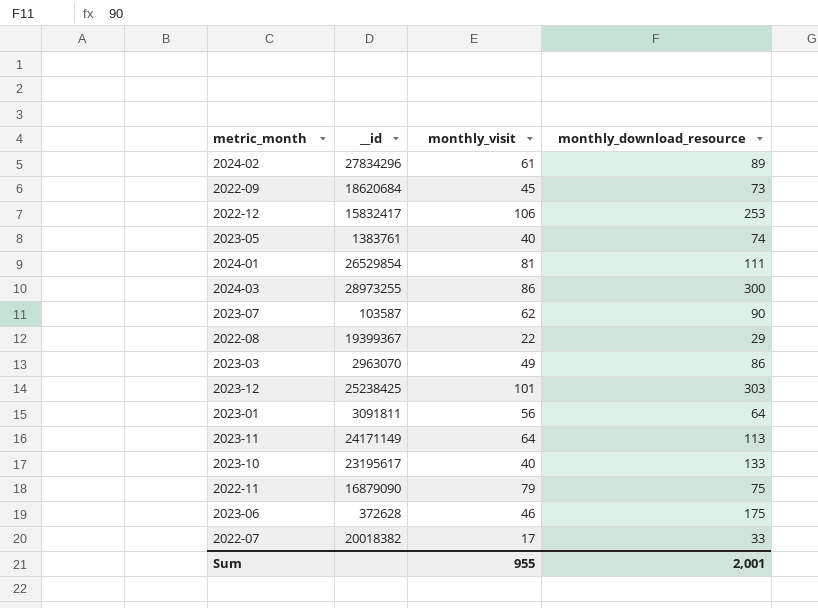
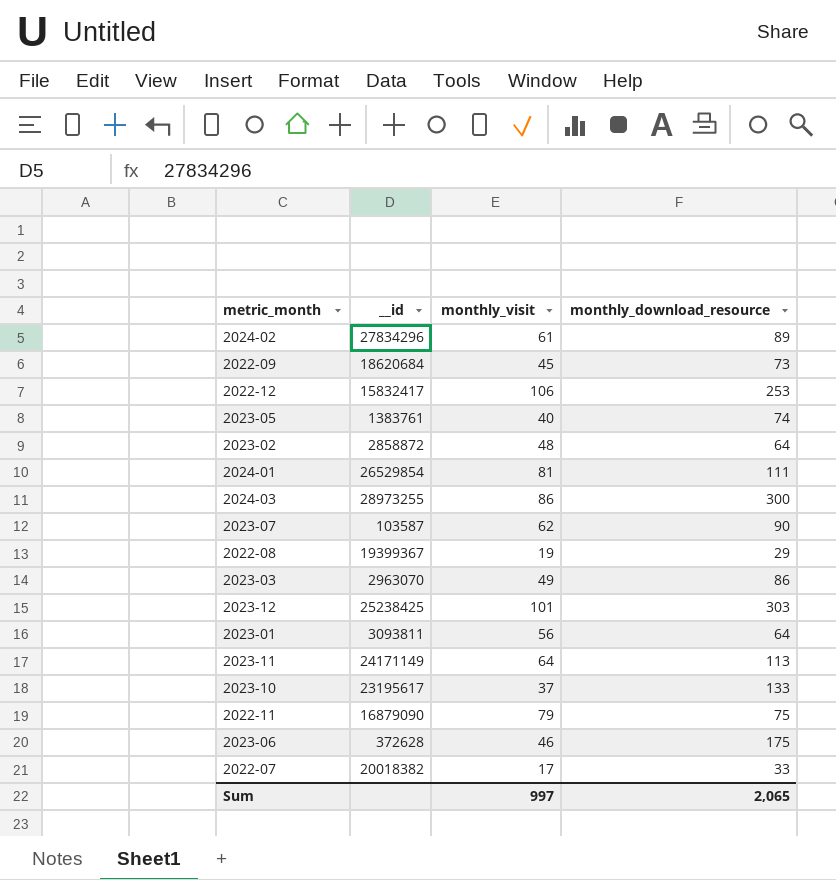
row 2023-02: none -> 2858872 | 48 | 64
2022-08 | monthly_visit: 22 -> 19
2023-01 | __id: 3091811 -> 3093811
2023-10 | monthly_visit: 40 -> 37
Sum | monthly_visit: 955 -> 997
Sum | monthly_download_resource: 2,001 -> 2,065

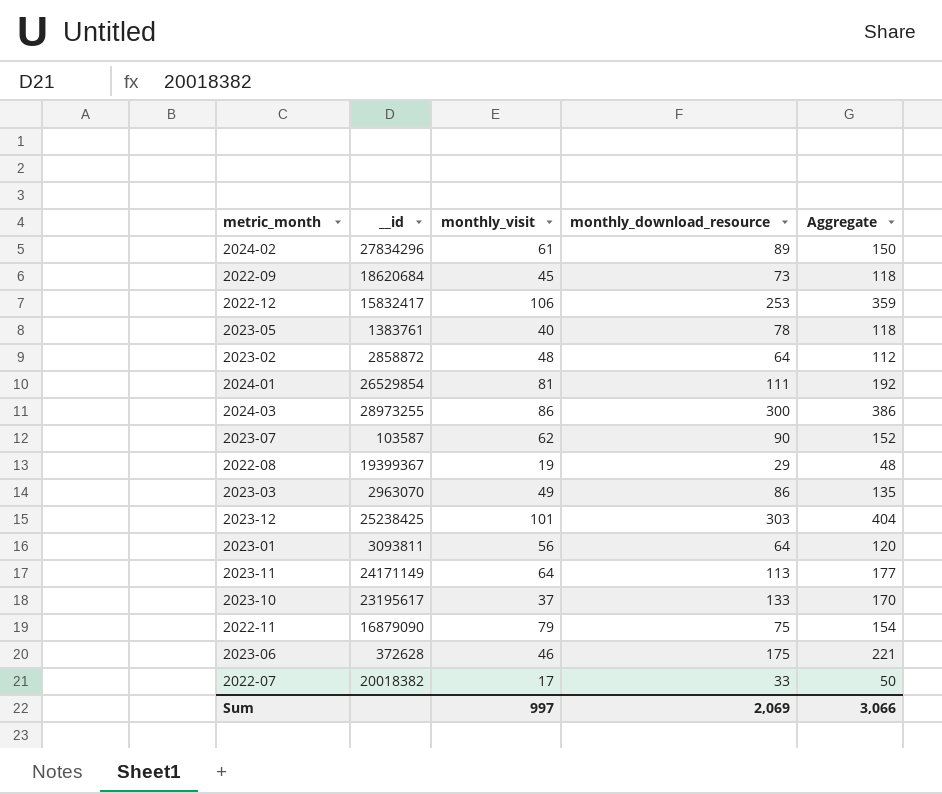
column Aggregate | formula: none -> [monthly_visit] + [monthly_download_resource]
2023-05 | monthly_download_resource: 74 -> 78
Sum | monthly_download_resource: 2,065 -> 2,069

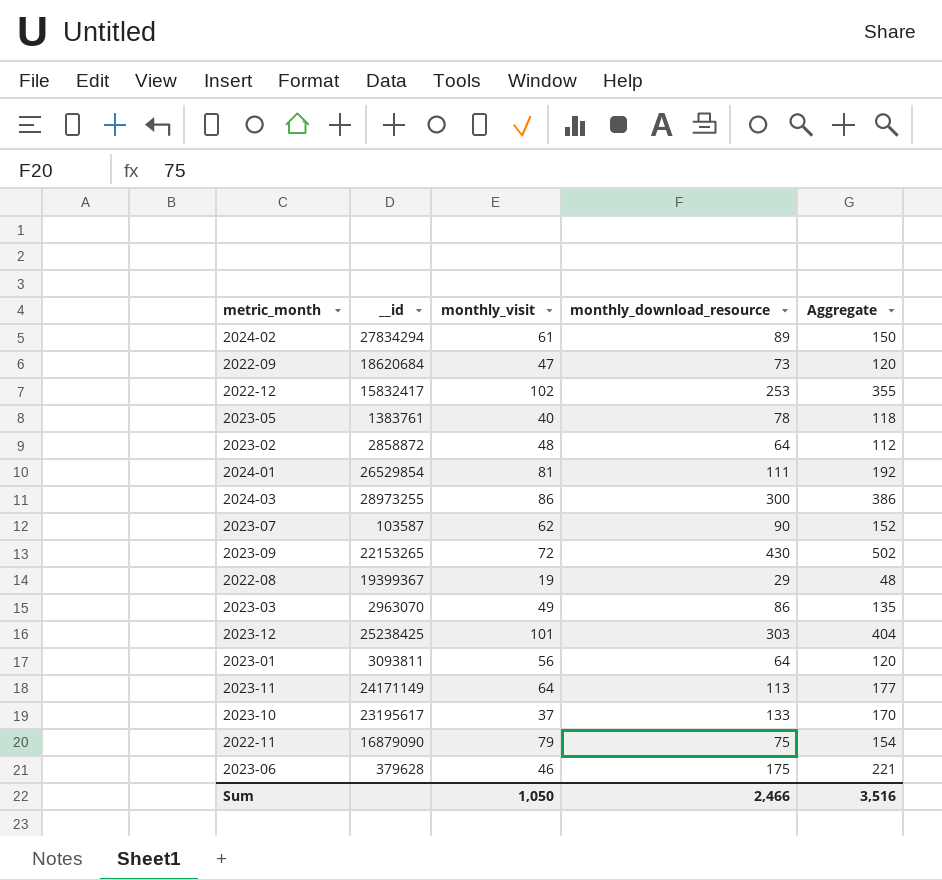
row 2022-07: 20018382 | 17 | 33 | 50 -> none
2024-02 | __id: 27834296 -> 27834294
2022-09 | monthly_visit: 45 -> 47
2022-09 | Aggregate: 118 -> 120
2022-12 | monthly_visit: 106 -> 102
2022-12 | Aggregate: 359 -> 355
row 2023-09: none -> 22153265 | 72 | 430 | 502
2023-06 | __id: 372628 -> 379628
Sum | monthly_visit: 997 -> 1,050
Sum | monthly_download_resource: 2,069 -> 2,466
Sum | Aggregate: 3,066 -> 3,516

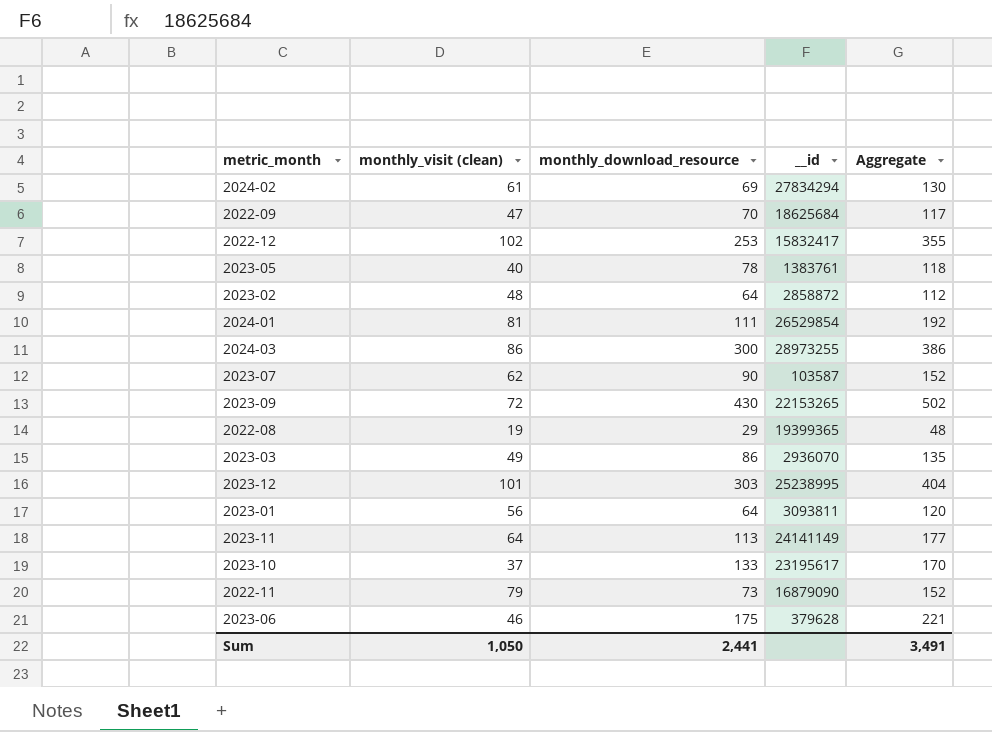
column name: monthly_visit -> monthly_visit (clean)
column __id | position: 2 -> 4
2024-02 | monthly_download_resource: 89 -> 69
2024-02 | Aggregate: 150 -> 130
2022-09 | monthly_download_resource: 73 -> 70
2022-09 | __id: 18620684 -> 18625684
2022-09 | Aggregate: 120 -> 117
2022-08 | __id: 19399367 -> 19399365
2023-03 | __id: 2963070 -> 2936070
2023-12 | __id: 25238425 -> 25238995
2023-11 | __id: 24171149 -> 24141149
2022-11 | monthly_download_resource: 75 -> 73
2022-11 | Aggregate: 154 -> 152
Sum | monthly_download_resource: 2,466 -> 2,441
Sum | Aggregate: 3,516 -> 3,491

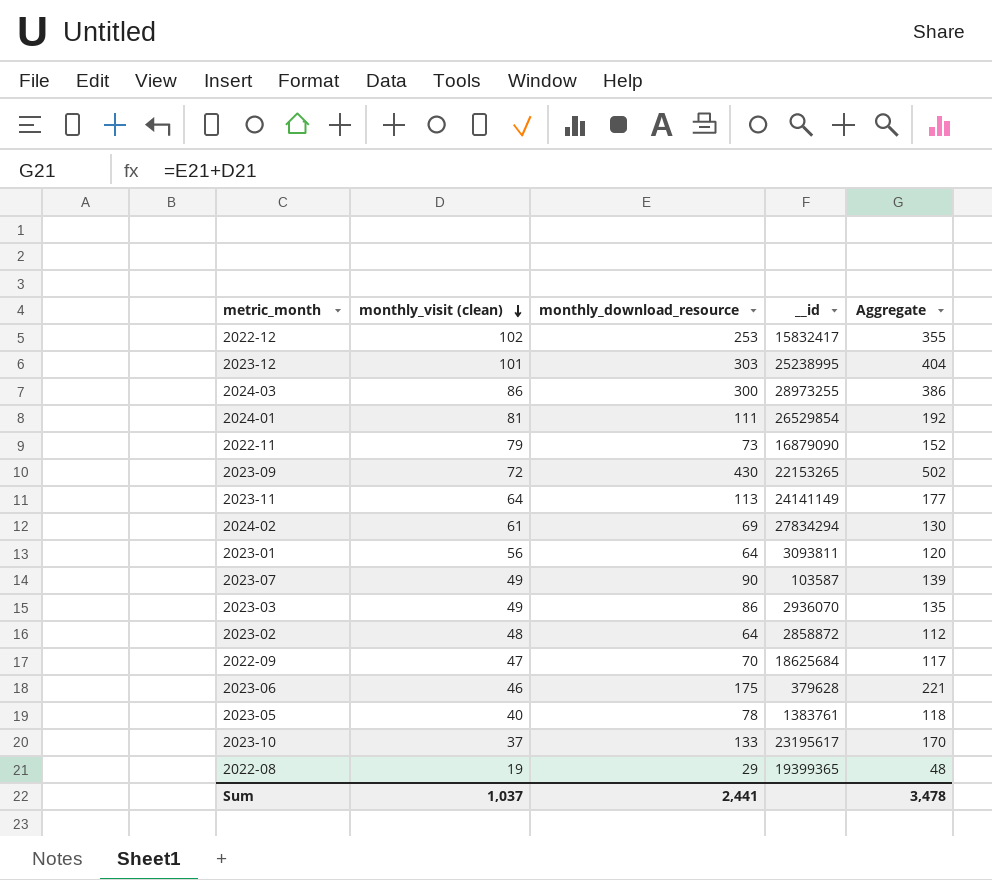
row order: none -> monthly_visit (clean) descending
2023-07 | monthly_visit (clean): 62 -> 49
2023-07 | Aggregate: 152 -> 139
Sum | monthly_visit (clean): 1,050 -> 1,037
Sum | Aggregate: 3,491 -> 3,478

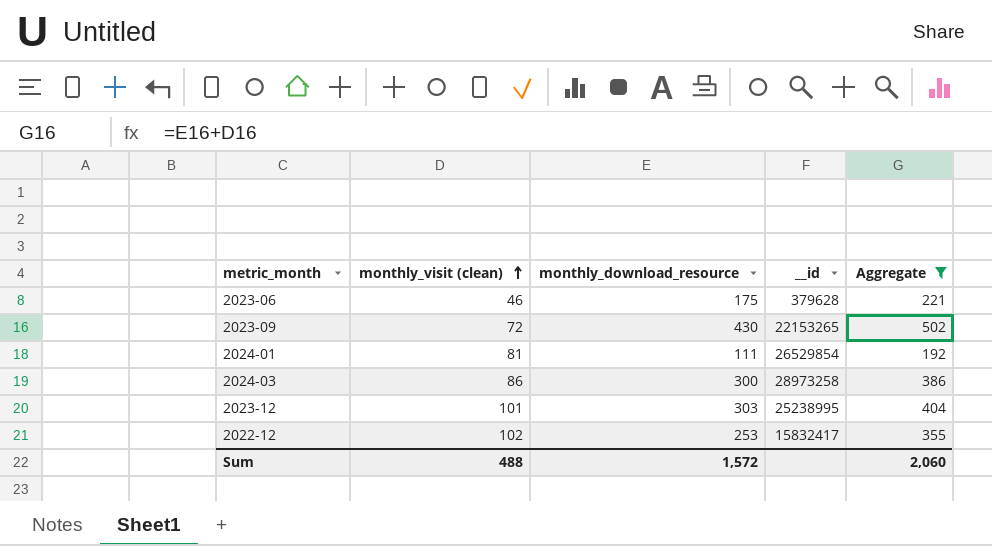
filter: none -> Aggregate >= 192
row order: monthly_visit (clean) descending -> monthly_visit (clean) ascending
2024-03 | __id: 28973255 -> 28973258
Sum | monthly_visit (clean): 1,037 -> 488
Sum | monthly_download_resource: 2,441 -> 1,572
Sum | Aggregate: 3,478 -> 2,060

